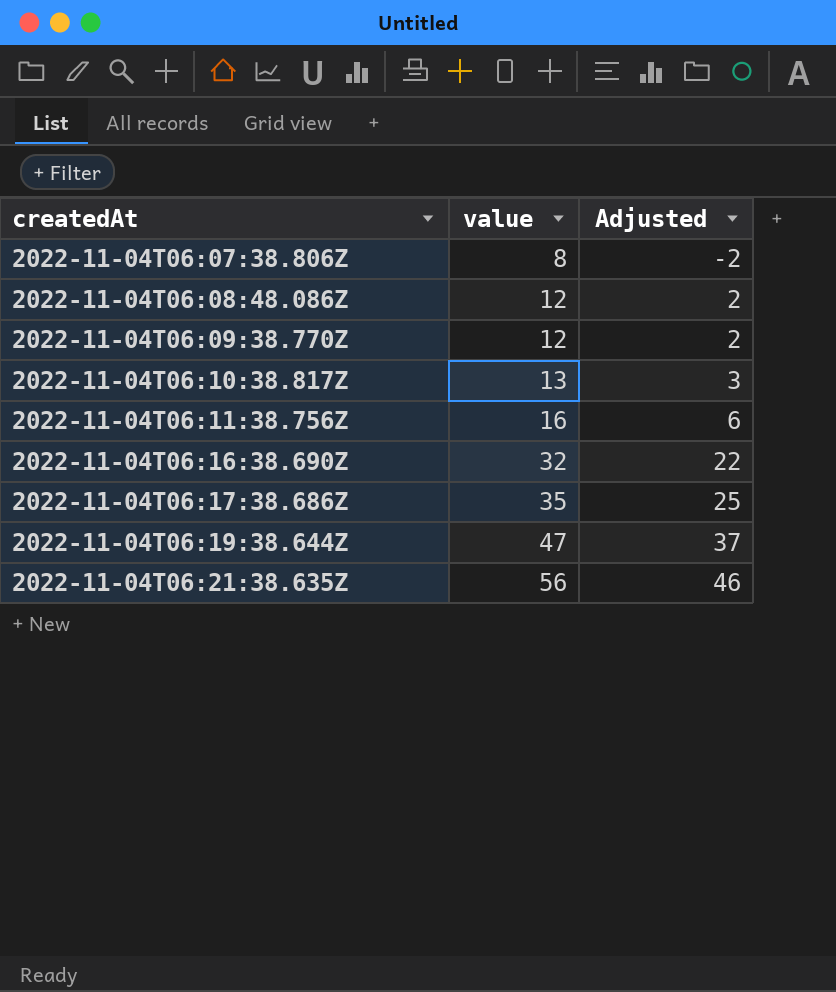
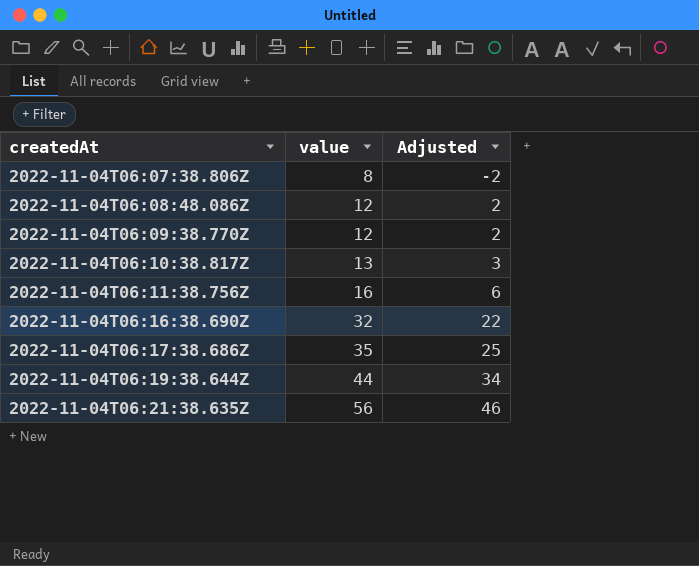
2022-11-04T06:19:38.644Z | value: 47 -> 44
2022-11-04T06:19:38.644Z | Adjusted: 37 -> 34

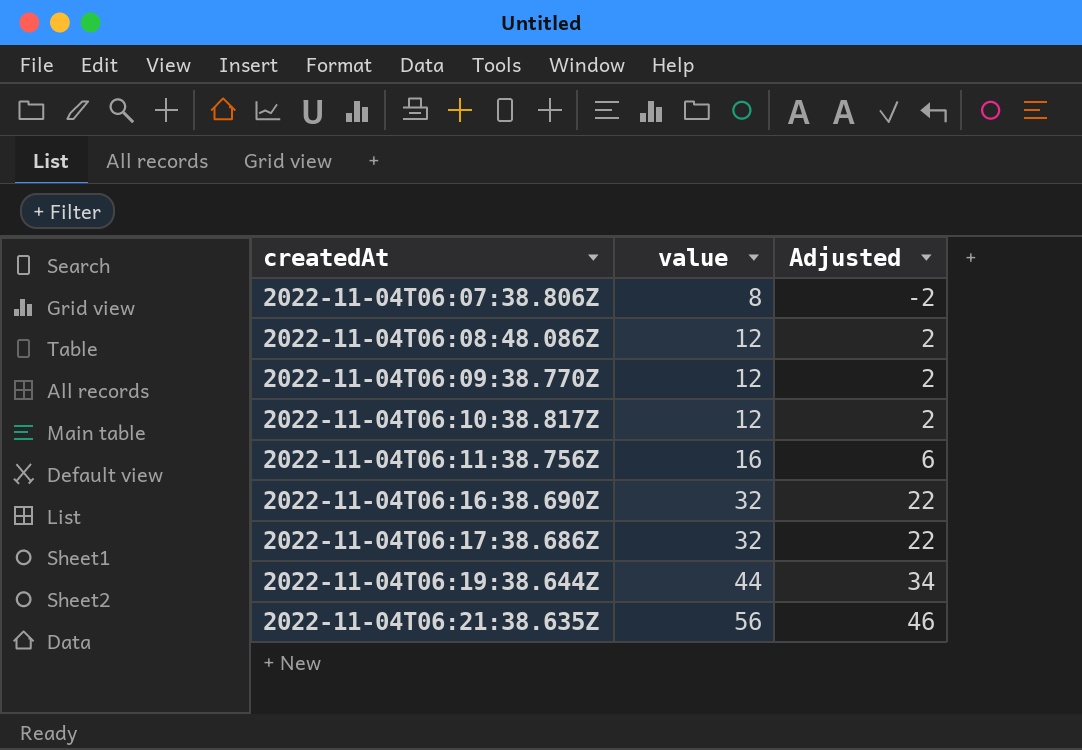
2022-11-04T06:10:38.817Z | value: 13 -> 12
2022-11-04T06:10:38.817Z | Adjusted: 3 -> 2
2022-11-04T06:17:38.686Z | value: 35 -> 32
2022-11-04T06:17:38.686Z | Adjusted: 25 -> 22

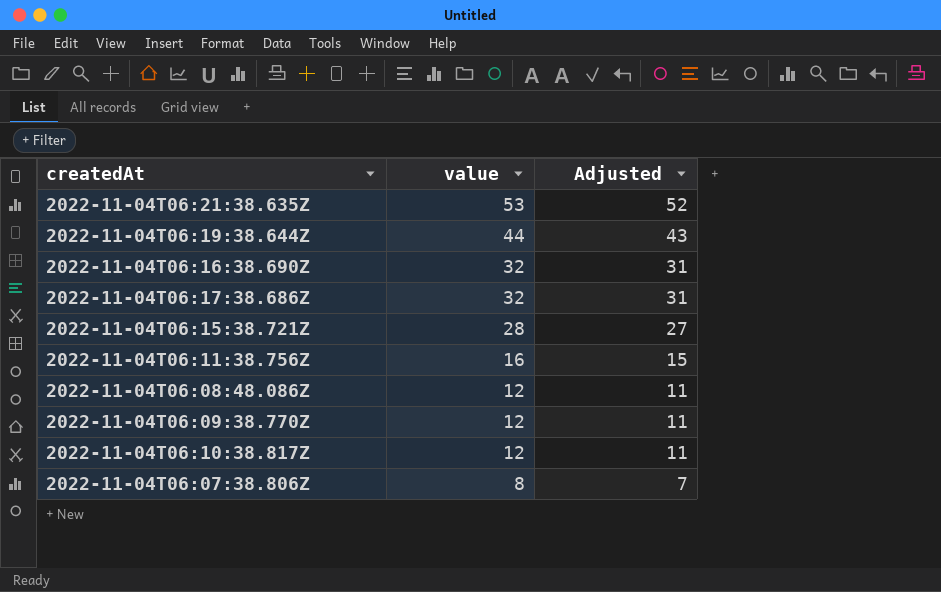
row order: createdAt ascending -> value descending
column Adjusted | formula: [value] - 10 -> [value] - 1
2022-11-04T06:21:38.635Z | value: 56 -> 53
row 2022-11-04T06:15:38.721Z: none -> 28 | 27

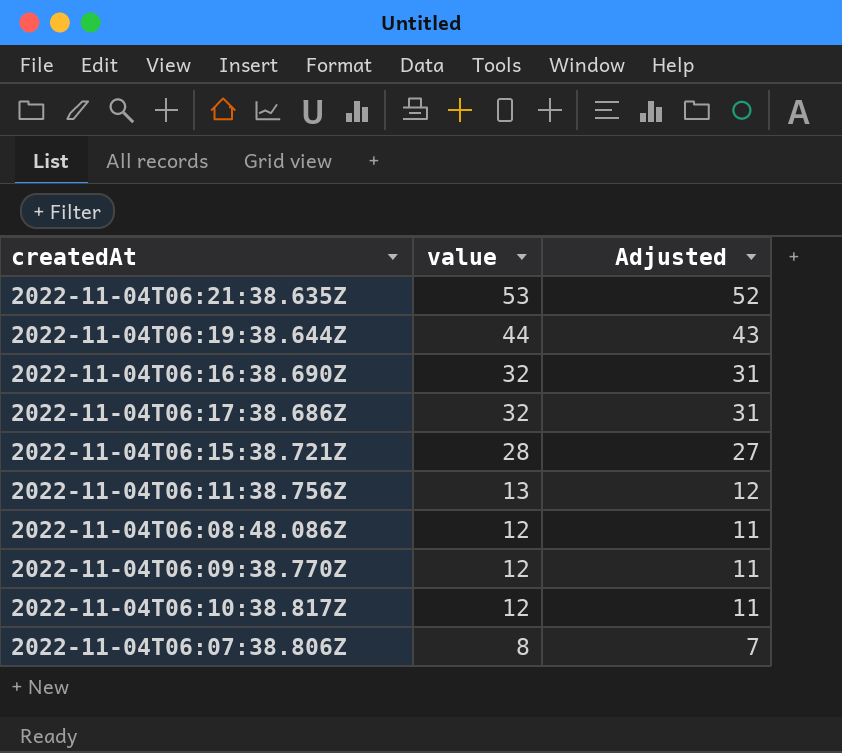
2022-11-04T06:11:38.756Z | value: 16 -> 13
2022-11-04T06:11:38.756Z | Adjusted: 15 -> 12

